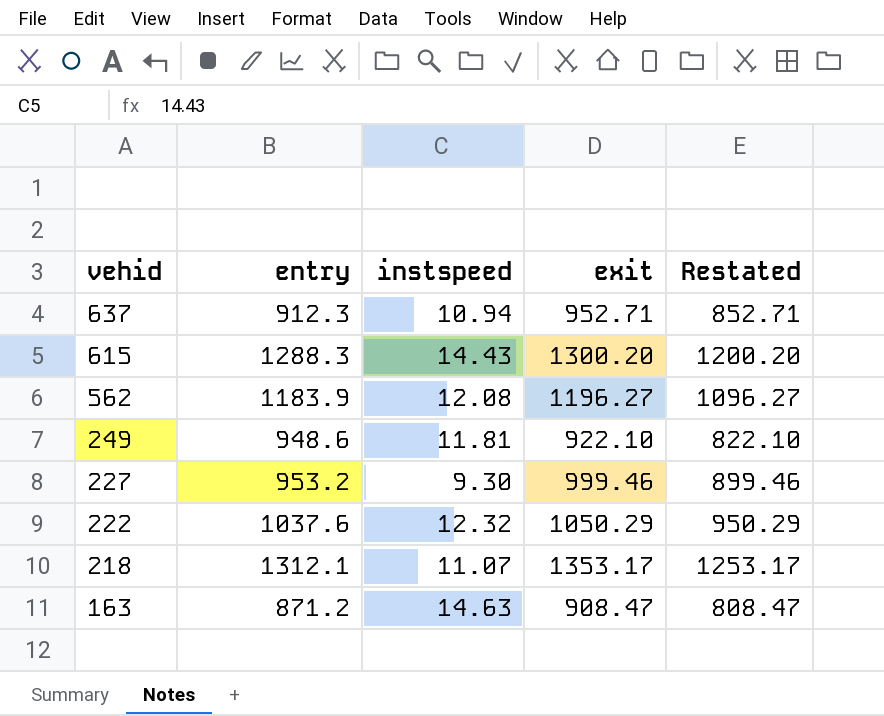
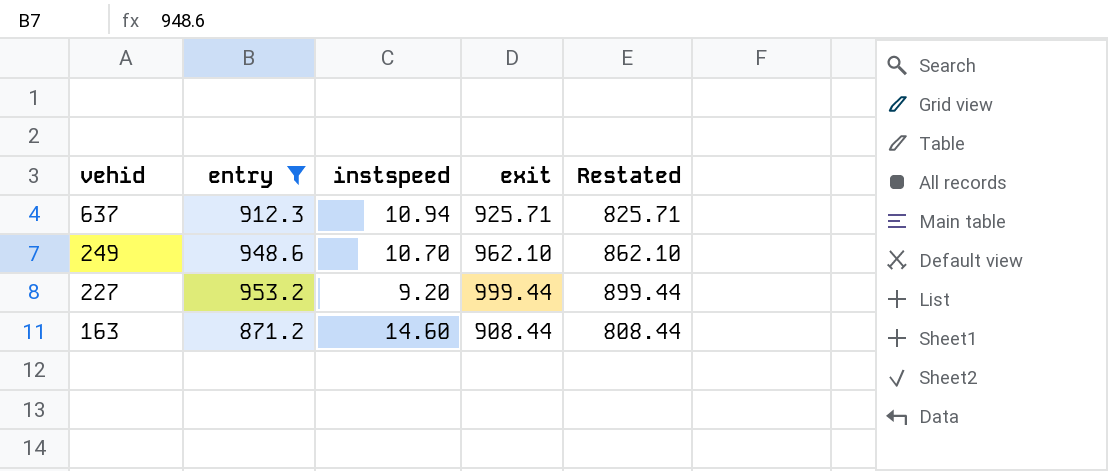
filter: none -> entry <= 953.2
637 | exit: 952.71 -> 925.71
637 | Restated: 852.71 -> 825.71
249 | instspeed: 11.81 -> 10.70
249 | exit: 922.10 -> 962.10
249 | Restated: 822.10 -> 862.10
227 | instspeed: 9.30 -> 9.20
227 | exit: 999.46 -> 999.44
227 | Restated: 899.46 -> 899.44
163 | instspeed: 14.63 -> 14.60
163 | exit: 908.47 -> 908.44
163 | Restated: 808.47 -> 808.44

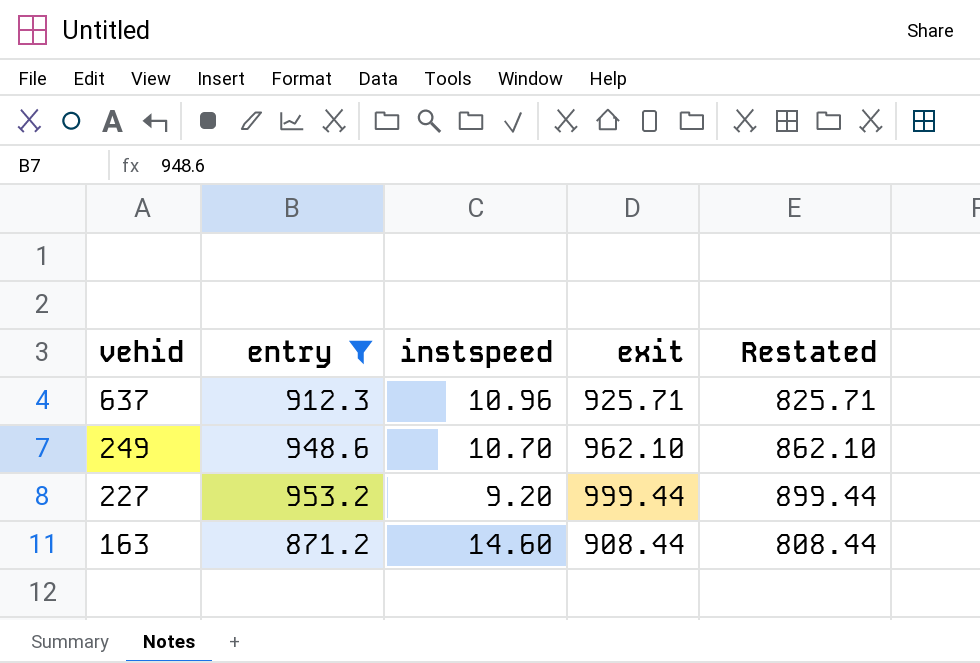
637 | instspeed: 10.94 -> 10.96

